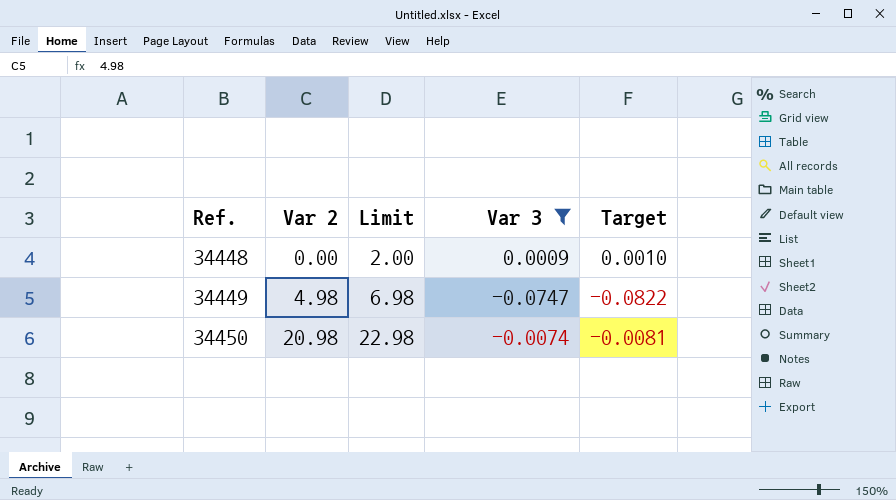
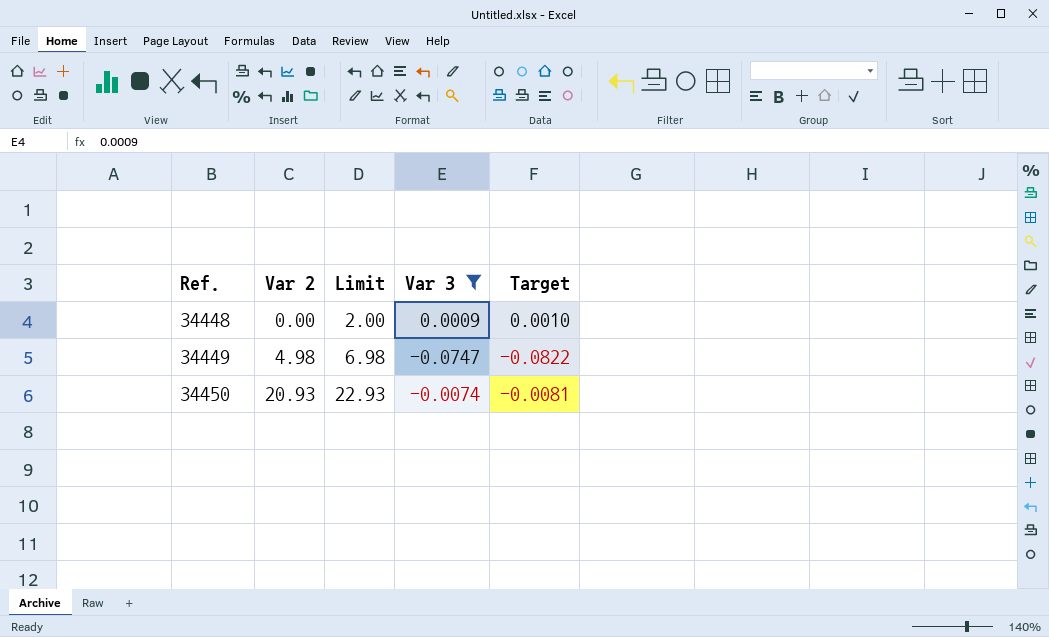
34450 | Var 2: 20.98 -> 20.93
34450 | Limit: 22.98 -> 22.93

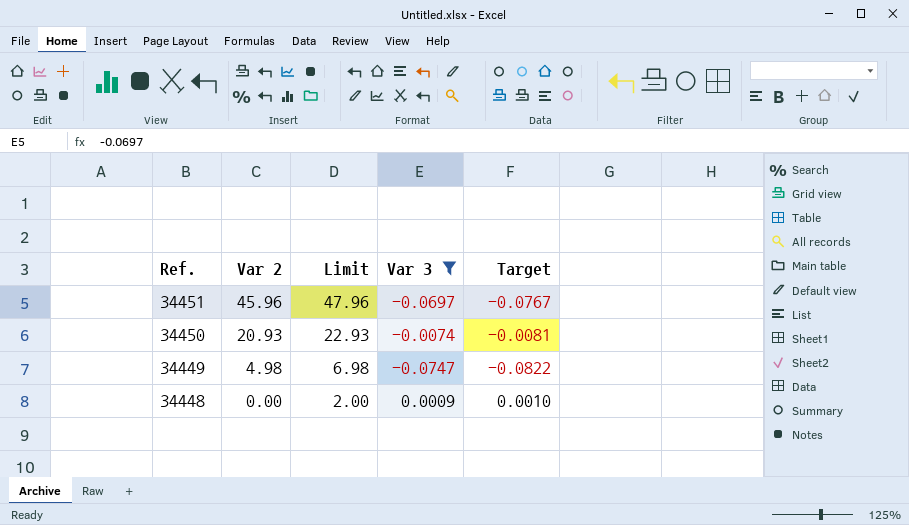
row order: Ref. ascending -> Ref. descending
row 34451: none -> 45.96 | 47.96 | -0.0697 | -0.0767

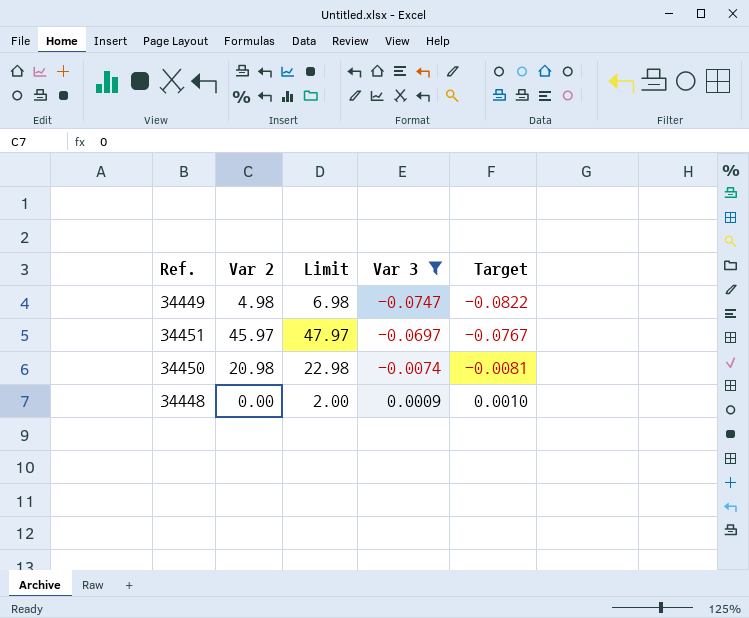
row order: Ref. descending -> Var 3 ascending
34451 | Var 2: 45.96 -> 45.97
34451 | Limit: 47.96 -> 47.97
34450 | Var 2: 20.93 -> 20.98
34450 | Limit: 22.93 -> 22.98

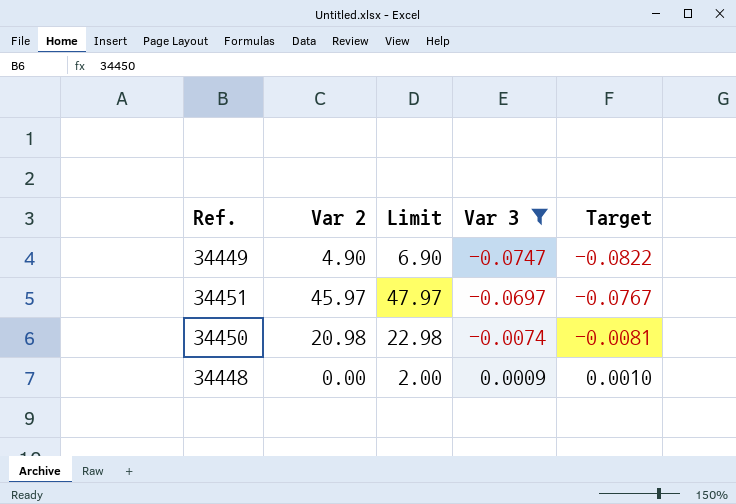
34449 | Var 2: 4.98 -> 4.90
34449 | Limit: 6.98 -> 6.90

